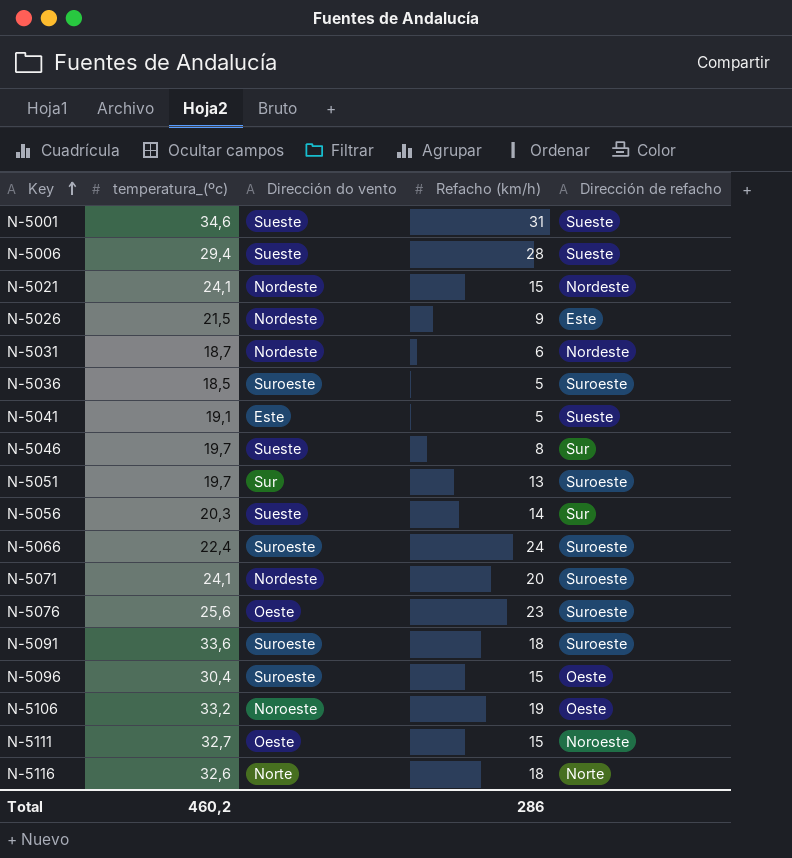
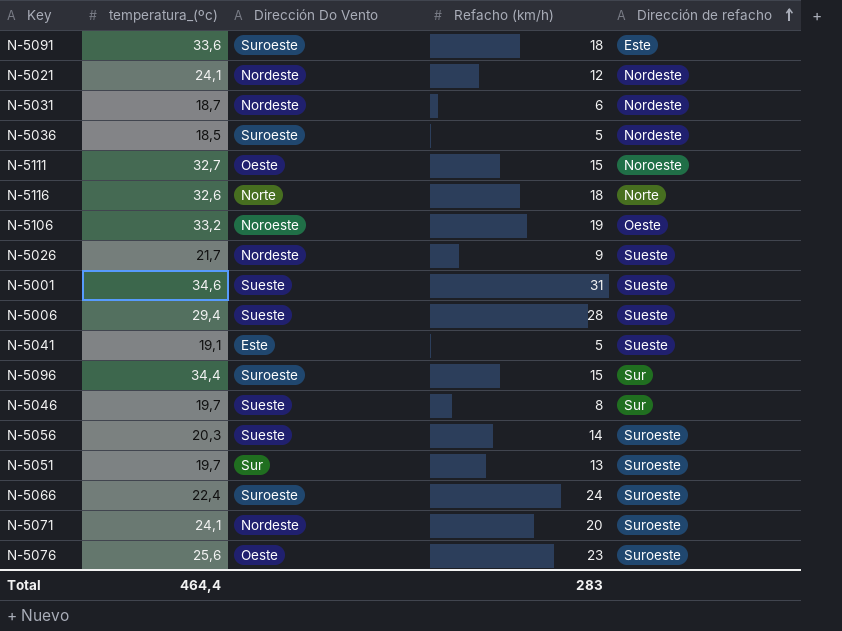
row order: Key ascending -> Dirección de refacho ascending
column name: Dirección do vento -> Dirección Do Vento
N-5091 | Dirección de refacho: Suroeste -> Este
N-5021 | Refacho (km/h): 15 -> 12
N-5036 | Dirección de refacho: Suroeste -> Nordeste
N-5026 | temperatura_(ºc): 21,5 -> 21,7
N-5026 | Dirección de refacho: Este -> Sueste
N-5096 | temperatura_(ºc): 30,4 -> 34,4
N-5096 | Dirección de refacho: Oeste -> Sur
N-5056 | Dirección de refacho: Sur -> Suroeste
Total | temperatura_(ºc): 460,2 -> 464,4
Total | Refacho (km/h): 286 -> 283

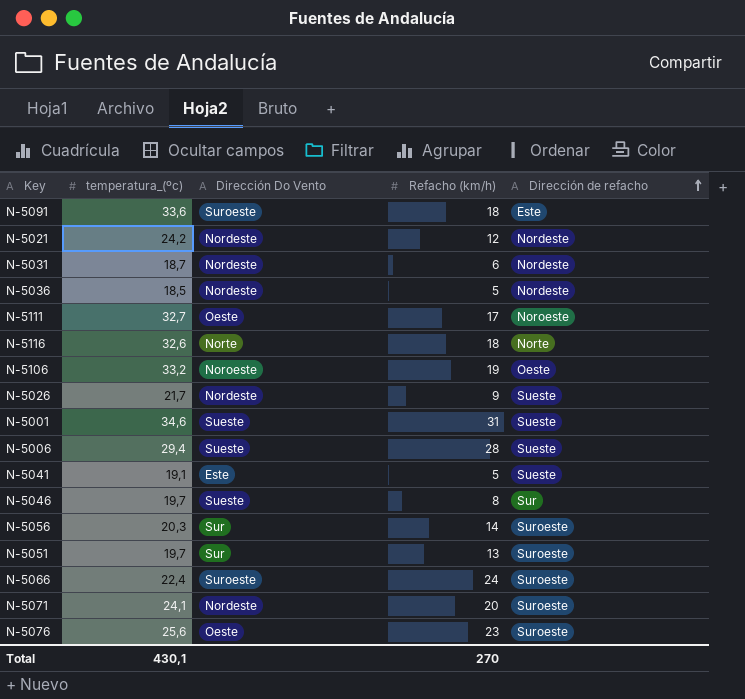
row N-5096: 34,4 | Suroeste | 15 | Sur -> none
N-5021 | temperatura_(ºc): 24,1 -> 24,2
N-5036 | Dirección Do Vento: Suroeste -> Nordeste
N-5111 | Refacho (km/h): 15 -> 17
N-5056 | Dirección Do Vento: Sueste -> Sur
Total | temperatura_(ºc): 464,4 -> 430,1
Total | Refacho (km/h): 283 -> 270

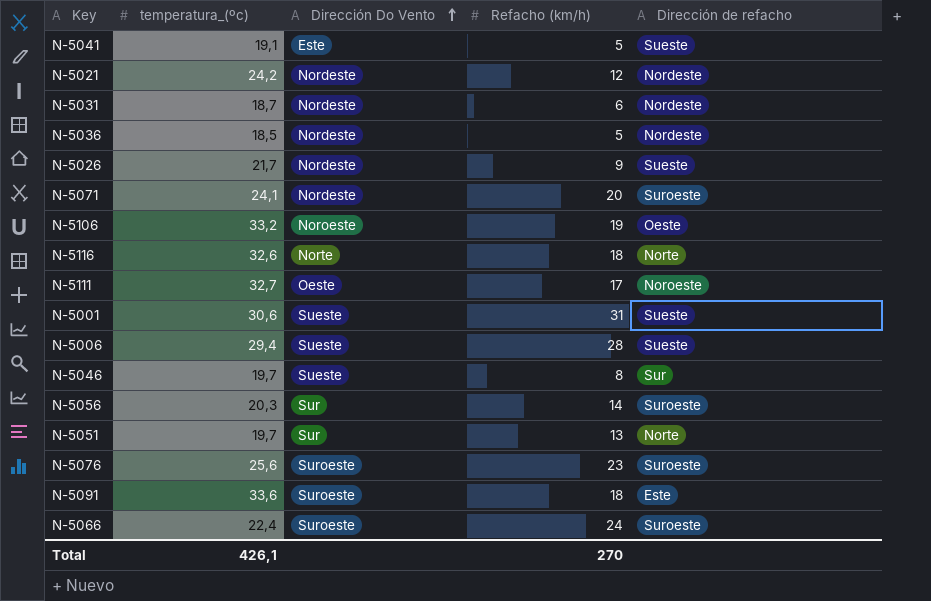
row order: Dirección de refacho ascending -> Dirección Do Vento ascending
N-5001 | temperatura_(ºc): 34,6 -> 30,6
N-5051 | Dirección de refacho: Suroeste -> Norte
N-5076 | Dirección Do Vento: Oeste -> Suroeste
Total | temperatura_(ºc): 430,1 -> 426,1

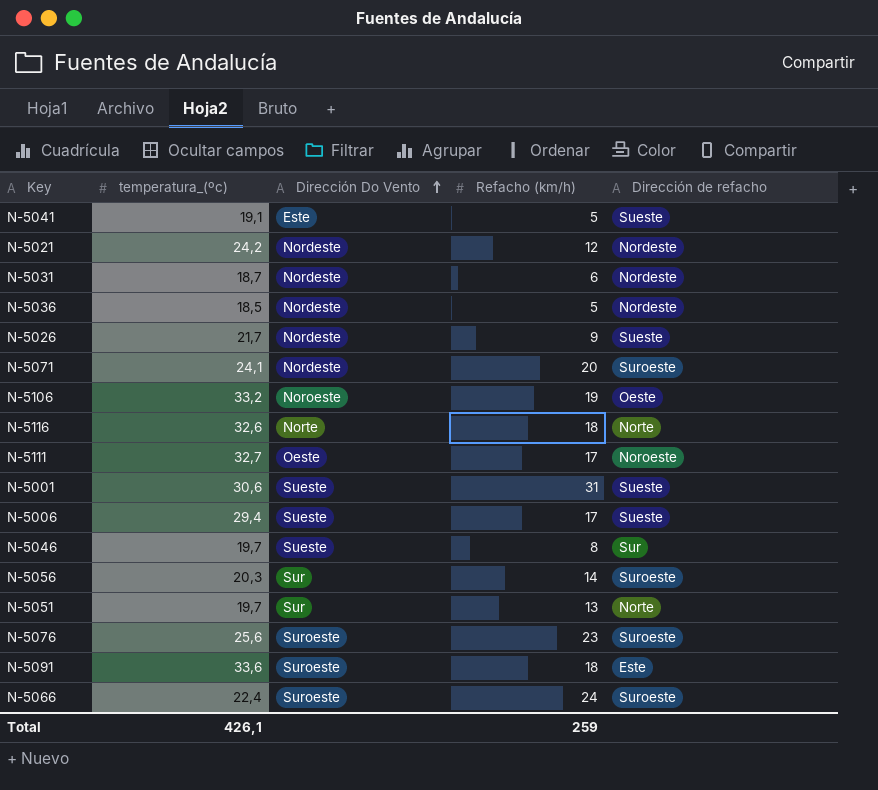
N-5006 | Refacho (km/h): 28 -> 17
Total | Refacho (km/h): 270 -> 259

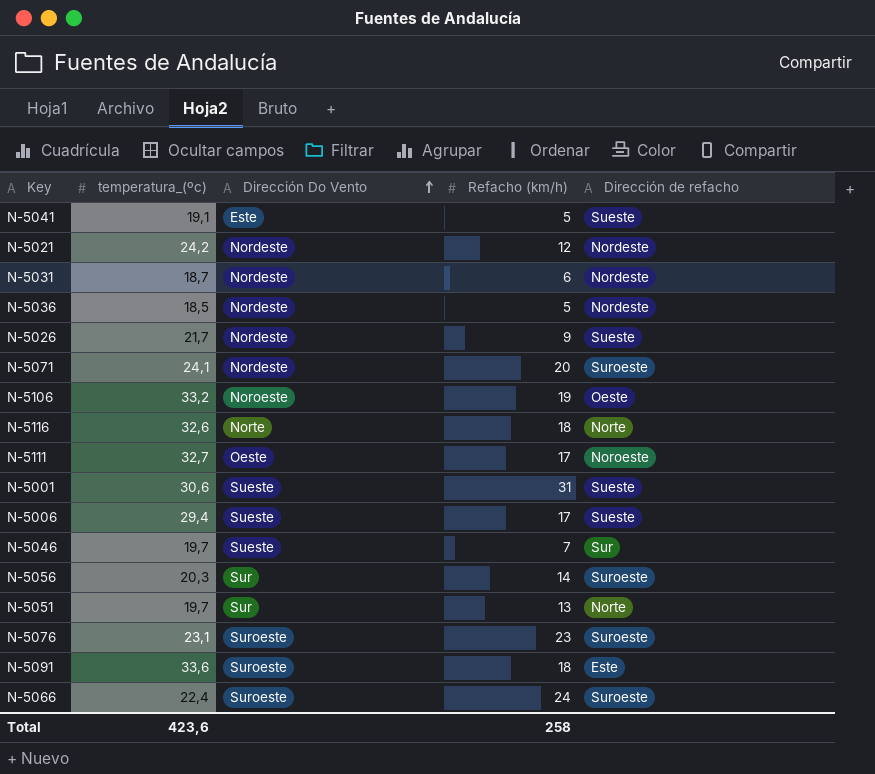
N-5046 | Refacho (km/h): 8 -> 7
N-5076 | temperatura_(ºc): 25,6 -> 23,1
Total | temperatura_(ºc): 426,1 -> 423,6
Total | Refacho (km/h): 259 -> 258

